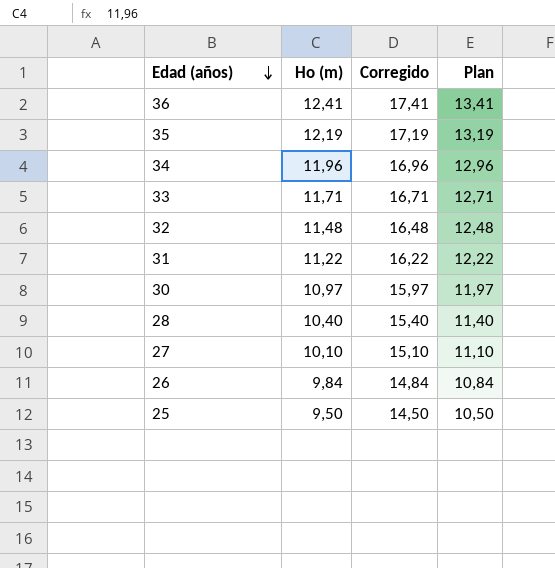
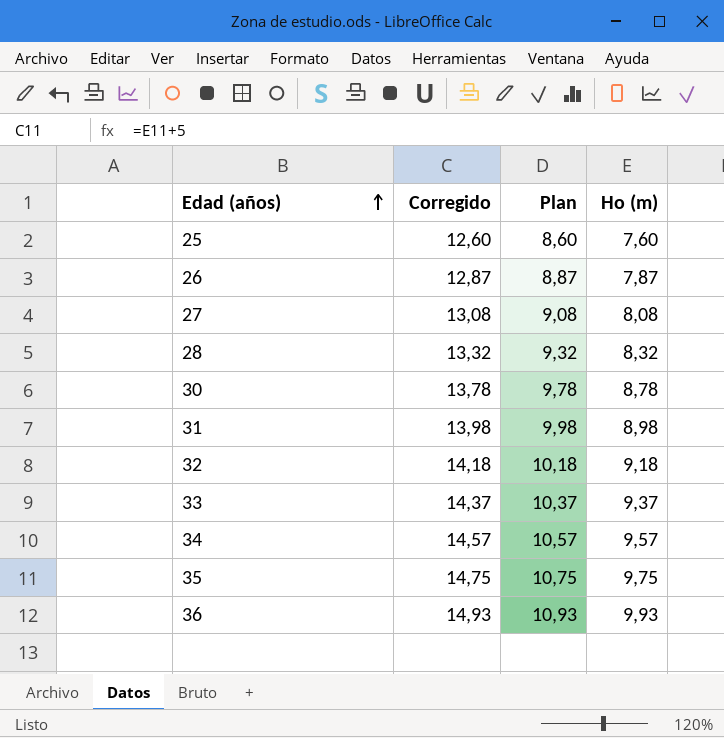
row order: Edad (años) descending -> Edad (años) ascending
column Ho (m) | position: 2 -> 4
25 | Corregido: 14,50 -> 12,60
25 | Plan: 10,50 -> 8,60
25 | Ho (m): 9,50 -> 7,60
26 | Corregido: 14,84 -> 12,87
26 | Plan: 10,84 -> 8,87
26 | Ho (m): 9,84 -> 7,87
27 | Corregido: 15,10 -> 13,08
27 | Plan: 11,10 -> 9,08
27 | Ho (m): 10,10 -> 8,08
28 | Corregido: 15,40 -> 13,32
28 | Plan: 11,40 -> 9,32
28 | Ho (m): 10,40 -> 8,32
30 | Corregido: 15,97 -> 13,78
30 | Plan: 11,97 -> 9,78
30 | Ho (m): 10,97 -> 8,78
31 | Corregido: 16,22 -> 13,98
31 | Plan: 12,22 -> 9,98
31 | Ho (m): 11,22 -> 8,98
32 | Corregido: 16,48 -> 14,18
32 | Plan: 12,48 -> 10,18
32 | Ho (m): 11,48 -> 9,18
33 | Corregido: 16,71 -> 14,37
33 | Plan: 12,71 -> 10,37
33 | Ho (m): 11,71 -> 9,37
34 | Corregido: 16,96 -> 14,57
34 | Plan: 12,96 -> 10,57
34 | Ho (m): 11,96 -> 9,57
35 | Corregido: 17,19 -> 14,75
35 | Plan: 13,19 -> 10,75
35 | Ho (m): 12,19 -> 9,75
36 | Corregido: 17,41 -> 14,93
36 | Plan: 13,41 -> 10,93
36 | Ho (m): 12,41 -> 9,93

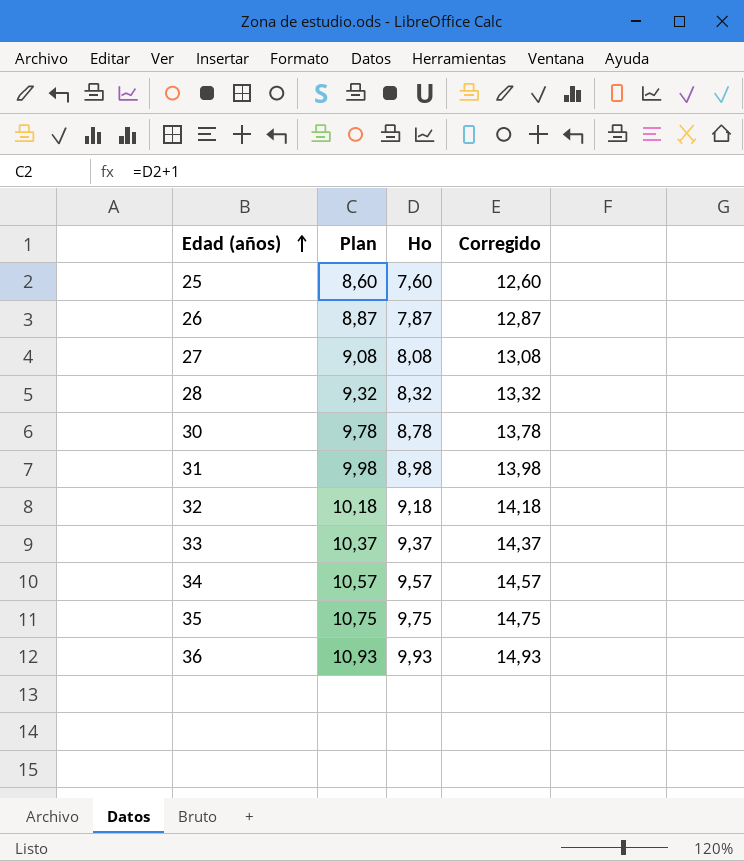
column name: Ho (m) -> Ho
column Corregido | position: 2 -> 4

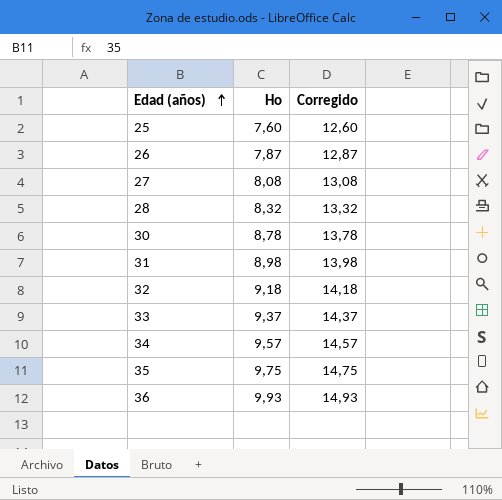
column Plan | formula: [Ho] + 1 -> none

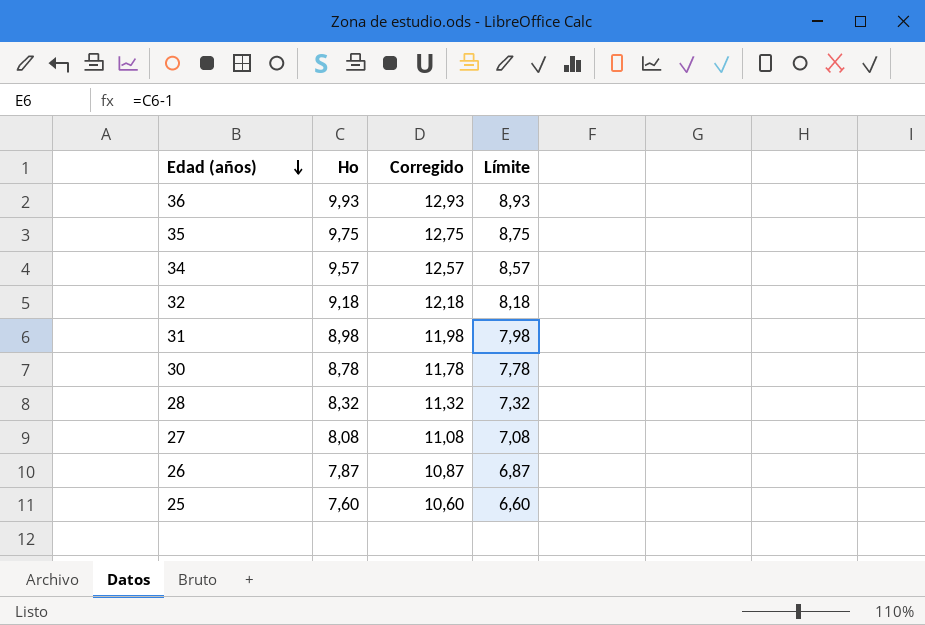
row order: Edad (años) ascending -> Edad (años) descending
column Corregido | formula: [Ho] + 5 -> [Ho] + 3
column Límite | formula: none -> [Ho] - 1
row 33: 9,37 | 14,37 -> none

